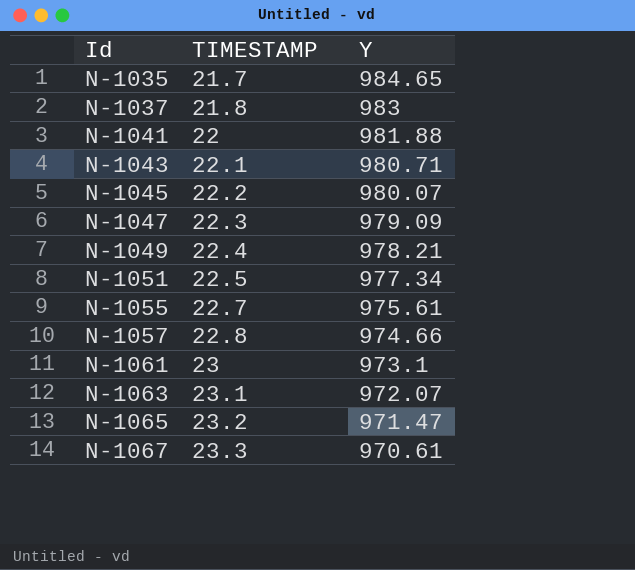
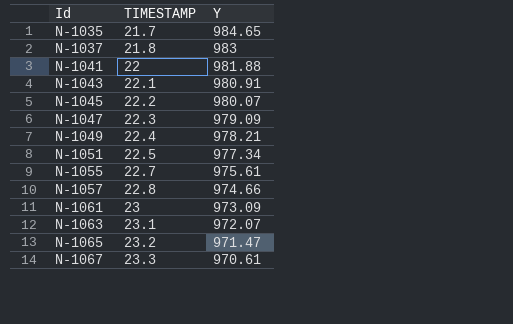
N-1043 | Y: 980.71 -> 980.91
N-1061 | Y: 973.1 -> 973.09

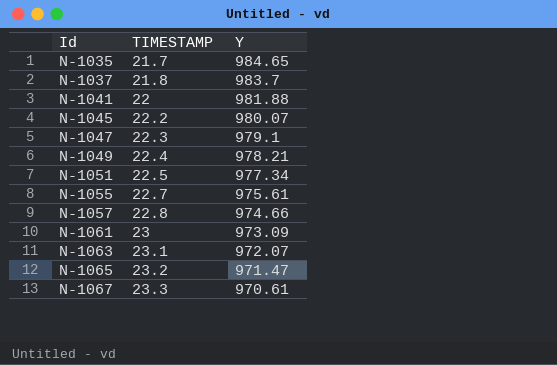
row N-1043: 22.1 | 980.91 -> none
N-1037 | Y: 983 -> 983.7
N-1047 | Y: 979.09 -> 979.1

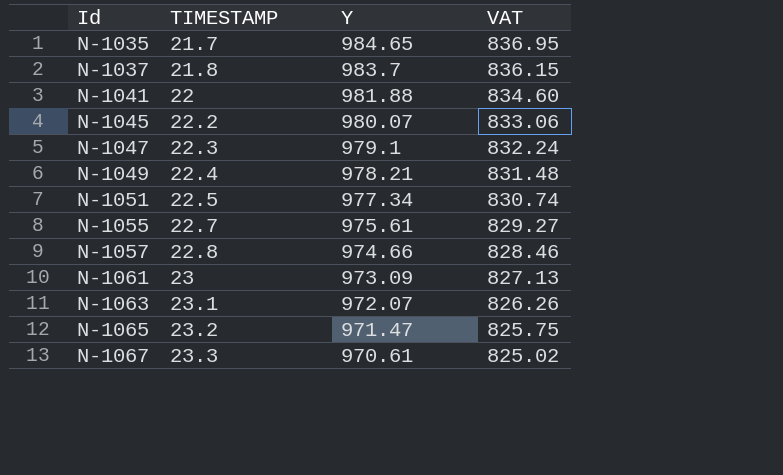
column VAT | formula: none -> [Y] * 0.85

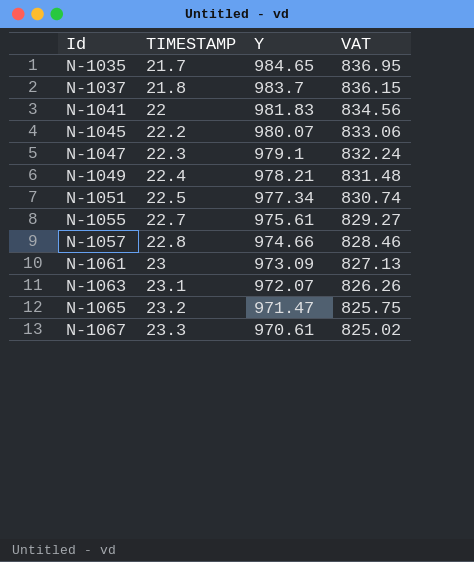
N-1041 | Y: 981.88 -> 981.83
N-1041 | VAT: 834.60 -> 834.56

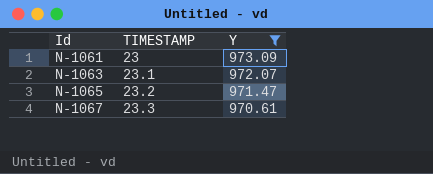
filter: none -> Y <= 973.09
column VAT | formula: [Y] * 0.85 -> none

